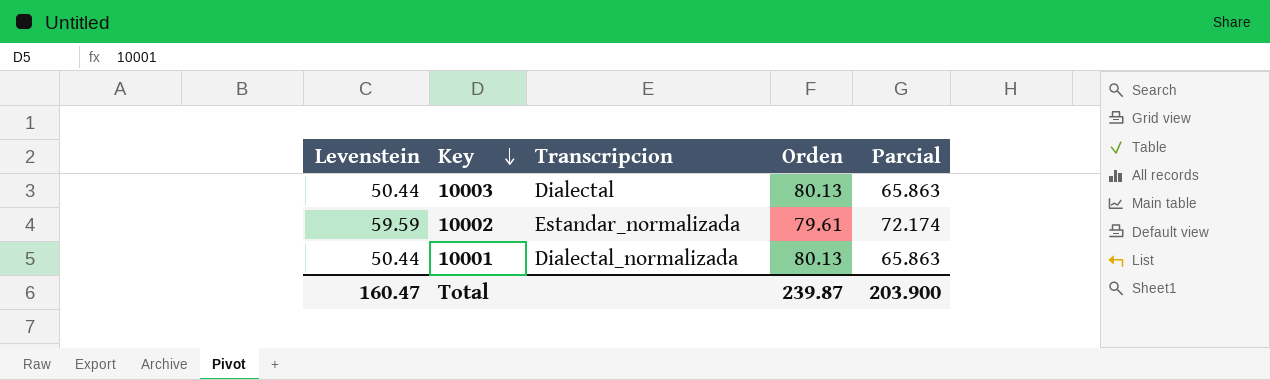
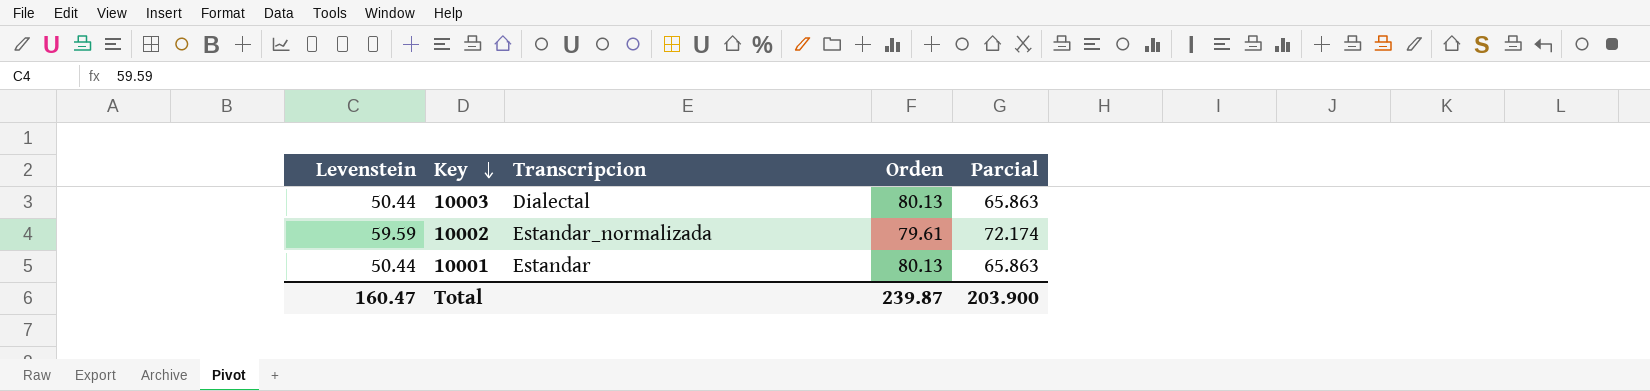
10001 | Transcripcion: Dialectal_normalizada -> Estandar

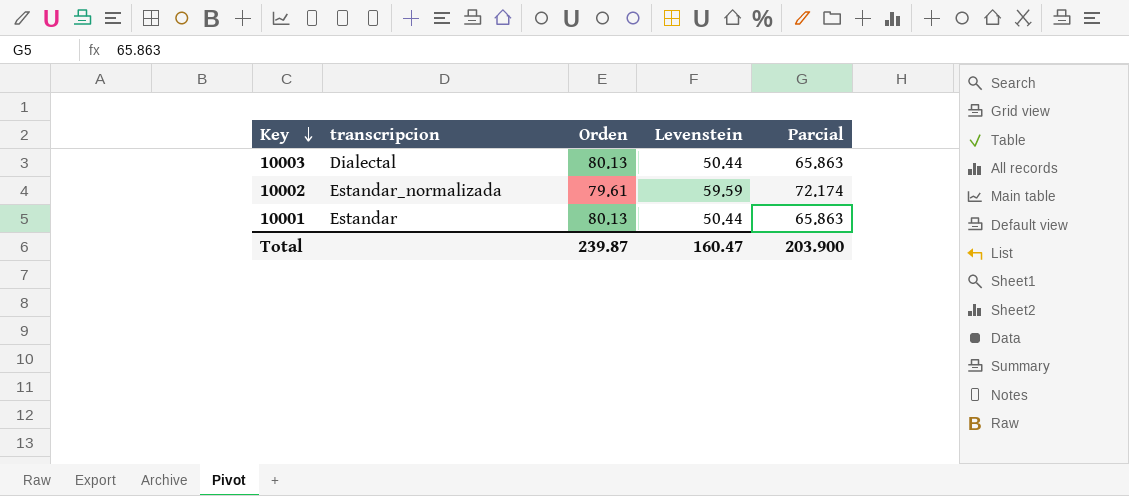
column name: Transcripcion -> transcripcion
column Levenstein | position: 1 -> 4

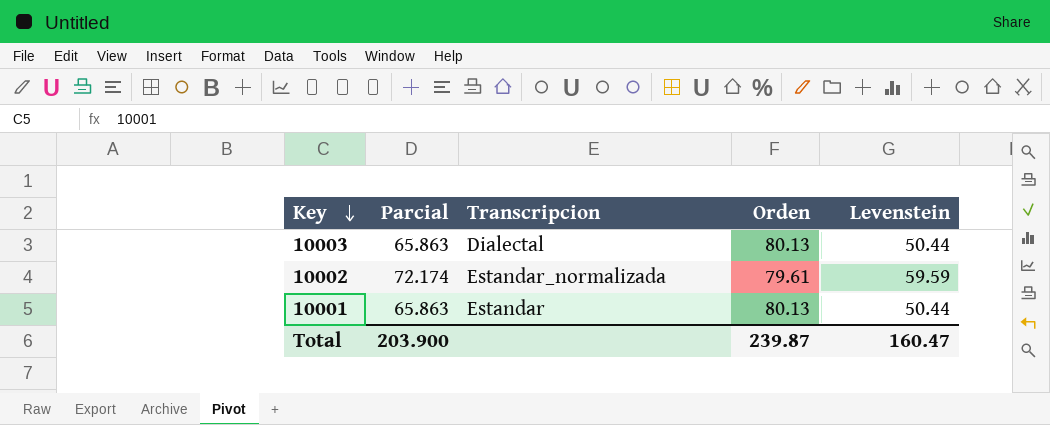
column Parcial | position: 5 -> 2
column name: transcripcion -> Transcripcion

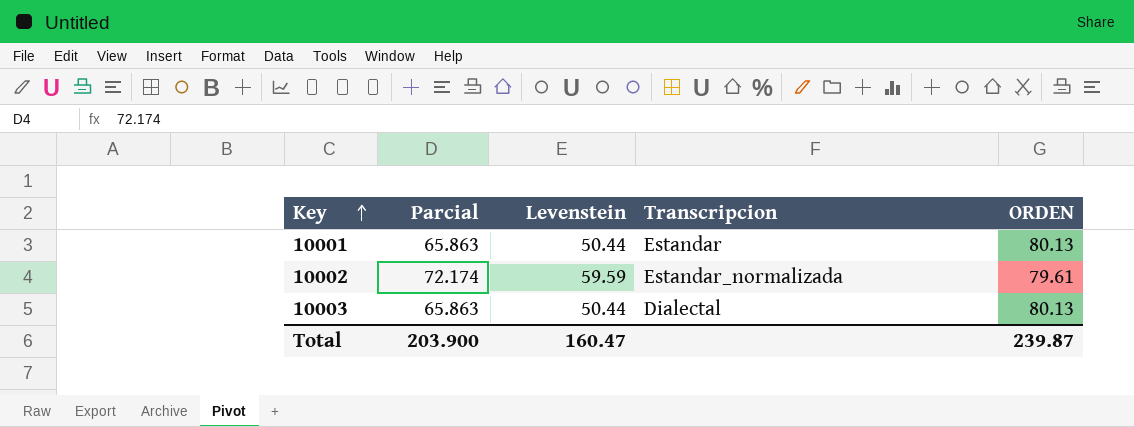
row order: Key descending -> Key ascending
column Levenstein | position: 5 -> 3
column name: Orden -> ORDEN

